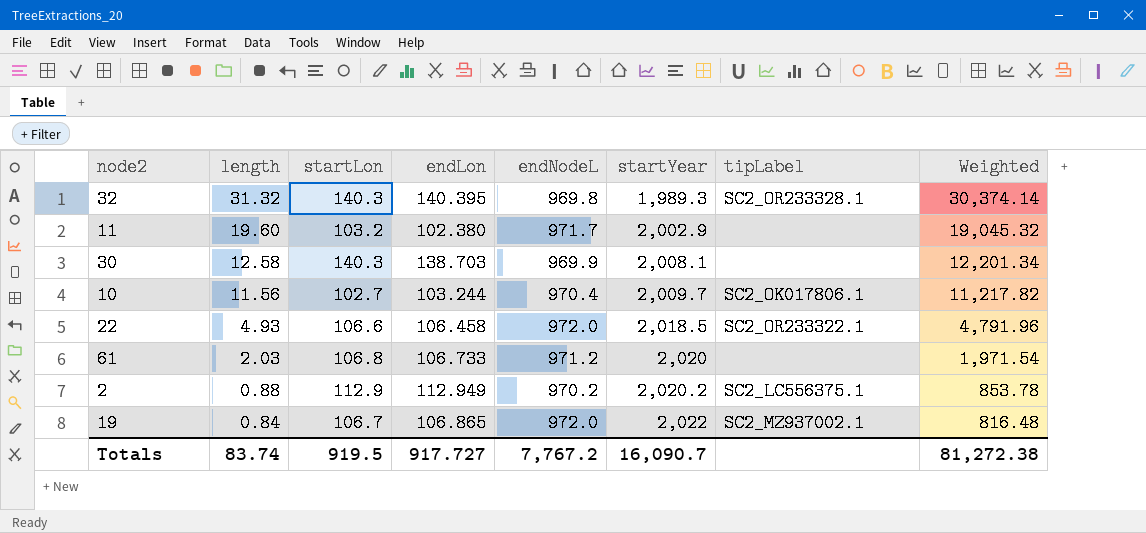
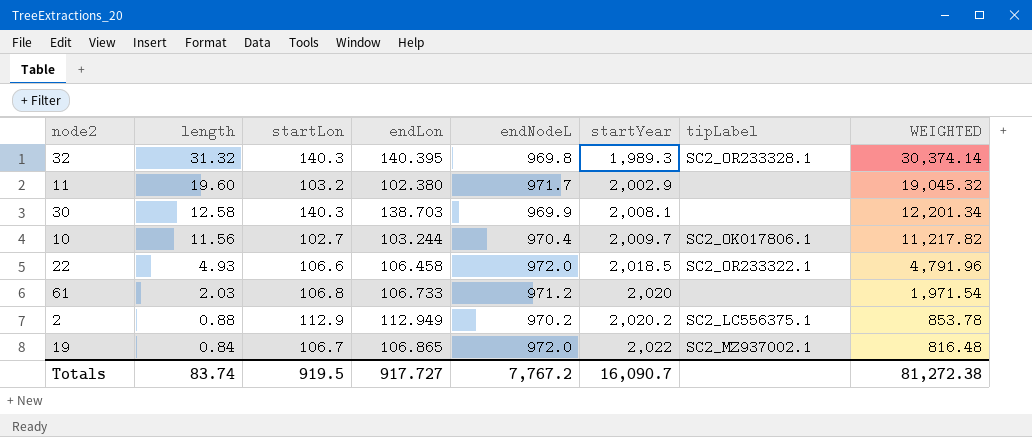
column name: Weighted -> WEIGHTED

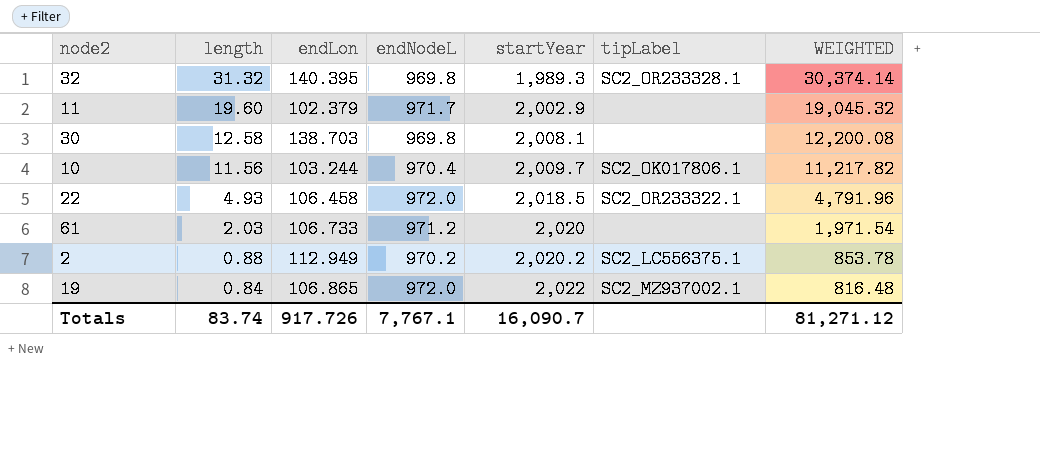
column startLon | position: 3 -> none
11 | endLon: 102.380 -> 102.379
30 | endNodeL: 969.9 -> 969.8
30 | WEIGHTED: 12,201.34 -> 12,200.08
Totals | endLon: 917.727 -> 917.726
Totals | endNodeL: 7,767.2 -> 7,767.1
Totals | WEIGHTED: 81,272.38 -> 81,271.12

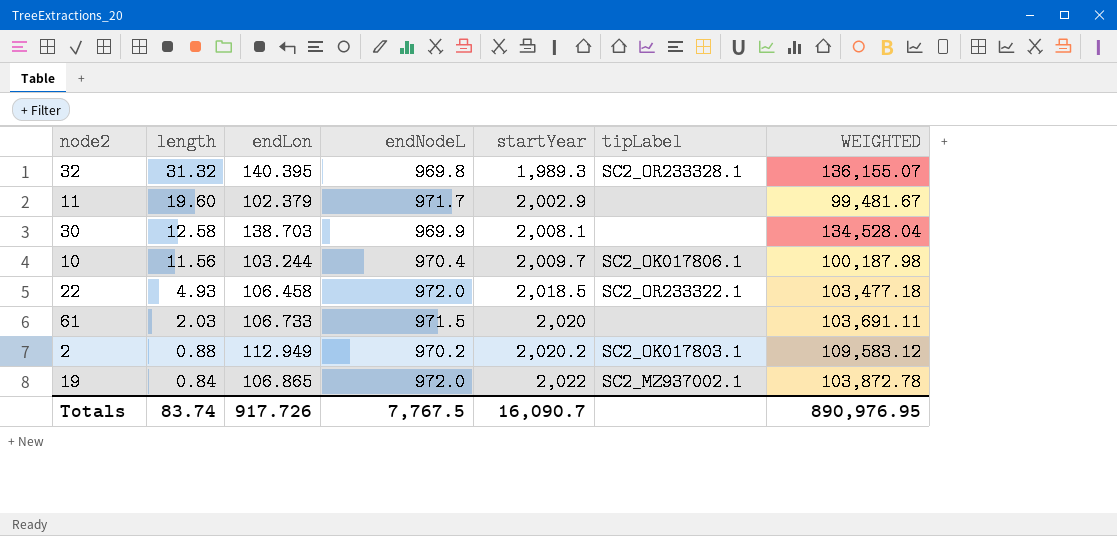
column WEIGHTED | formula: [length] * [endNodeL] -> [endLon] * [endNodeL]
30 | endNodeL: 969.8 -> 969.9
61 | endNodeL: 971.2 -> 971.5
2 | tipLabel: SC2_LC556375.1 -> SC2_OK017803.1
Totals | endNodeL: 7,767.1 -> 7,767.5
Totals | WEIGHTED: 81,271.12 -> 890,976.95

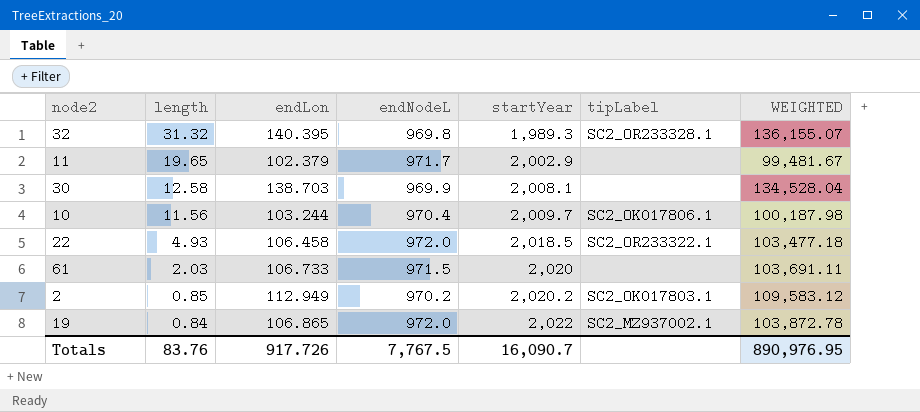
11 | length: 19.60 -> 19.65
2 | length: 0.88 -> 0.85
Totals | length: 83.74 -> 83.76

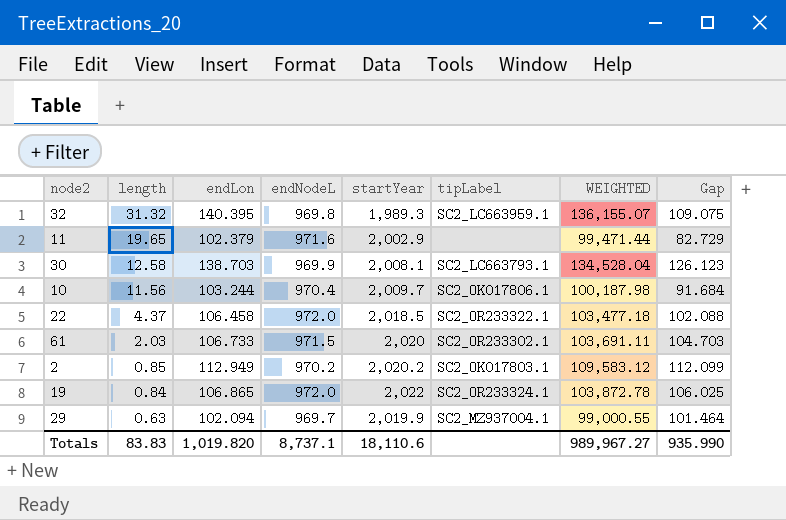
column Gap | formula: none -> [endLon] - [length]
32 | tipLabel: SC2_OR233328.1 -> SC2_LC663959.1
11 | endNodeL: 971.7 -> 971.6
11 | WEIGHTED: 99,481.67 -> 99,471.44
30 | tipLabel: none -> SC2_LC663793.1
22 | length: 4.93 -> 4.37
61 | tipLabel: none -> SC2_OR233302.1
19 | tipLabel: SC2_MZ937002.1 -> SC2_OR233324.1
row 29: none -> 0.63 | 102.094 | 969.7 | 2,019.9 | SC2_MZ937004.1 | 99,000.55 | 101.464
Totals | length: 83.76 -> 83.83
Totals | endLon: 917.726 -> 1,019.820
Totals | endNodeL: 7,767.5 -> 8,737.1
Totals | startYear: 16,090.7 -> 18,110.6
Totals | WEIGHTED: 890,976.95 -> 989,967.27

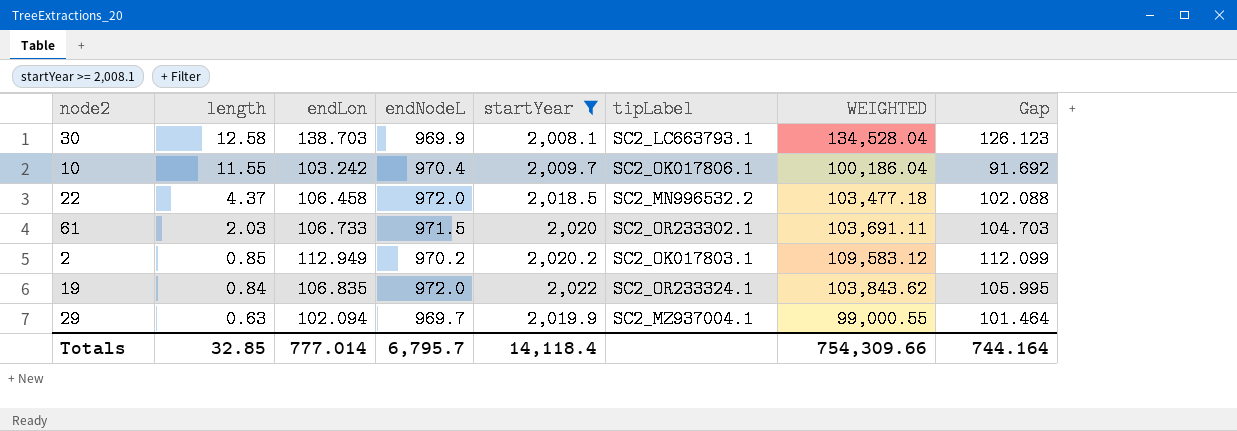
filter: none -> startYear >= 2,008.1
10 | length: 11.56 -> 11.55
10 | endLon: 103.244 -> 103.242
10 | WEIGHTED: 100,187.98 -> 100,186.04
10 | Gap: 91.684 -> 91.692
22 | tipLabel: SC2_OR233322.1 -> SC2_MN996532.2
19 | endLon: 106.865 -> 106.835
19 | WEIGHTED: 103,872.78 -> 103,843.62
19 | Gap: 106.025 -> 105.995
Totals | length: 83.83 -> 32.85
Totals | endLon: 1,019.820 -> 777.014
Totals | endNodeL: 8,737.1 -> 6,795.7
Totals | startYear: 18,110.6 -> 14,118.4
Totals | WEIGHTED: 989,967.27 -> 754,309.66
Totals | Gap: 935.990 -> 744.164

